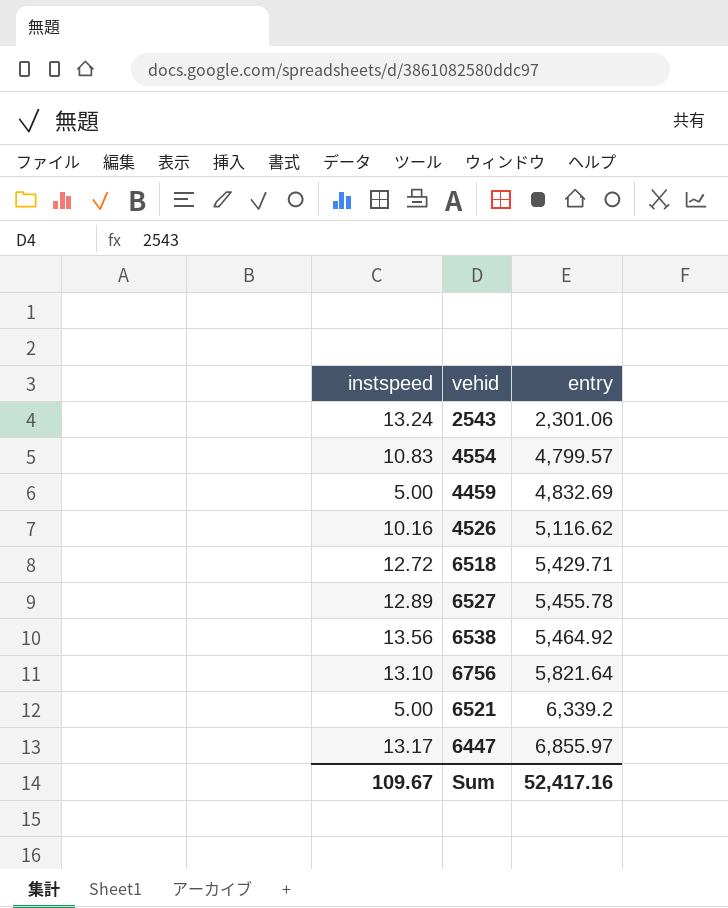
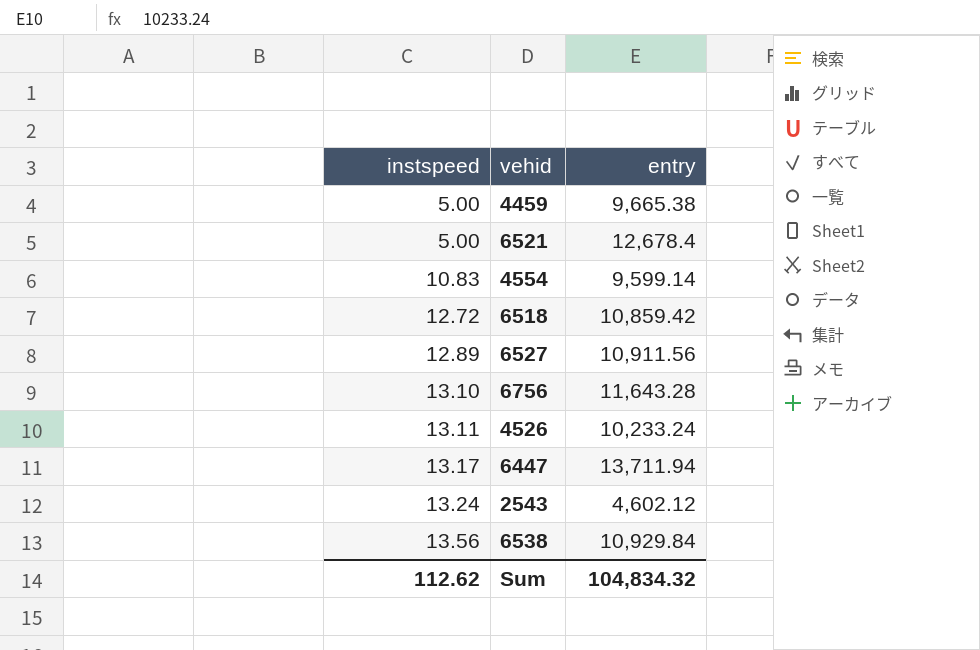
row order: entry ascending -> instspeed ascending
4459 | entry: 4,832.69 -> 9,665.38
6521 | entry: 6,339.2 -> 12,678.4
4554 | entry: 4,799.57 -> 9,599.14
6518 | entry: 5,429.71 -> 10,859.42
6527 | entry: 5,455.78 -> 10,911.56
6756 | entry: 5,821.64 -> 11,643.28
4526 | instspeed: 10.16 -> 13.11
4526 | entry: 5,116.62 -> 10,233.24
6447 | entry: 6,855.97 -> 13,711.94
2543 | entry: 2,301.06 -> 4,602.12
6538 | entry: 5,464.92 -> 10,929.84
Sum | instspeed: 109.67 -> 112.62
Sum | entry: 52,417.16 -> 104,834.32

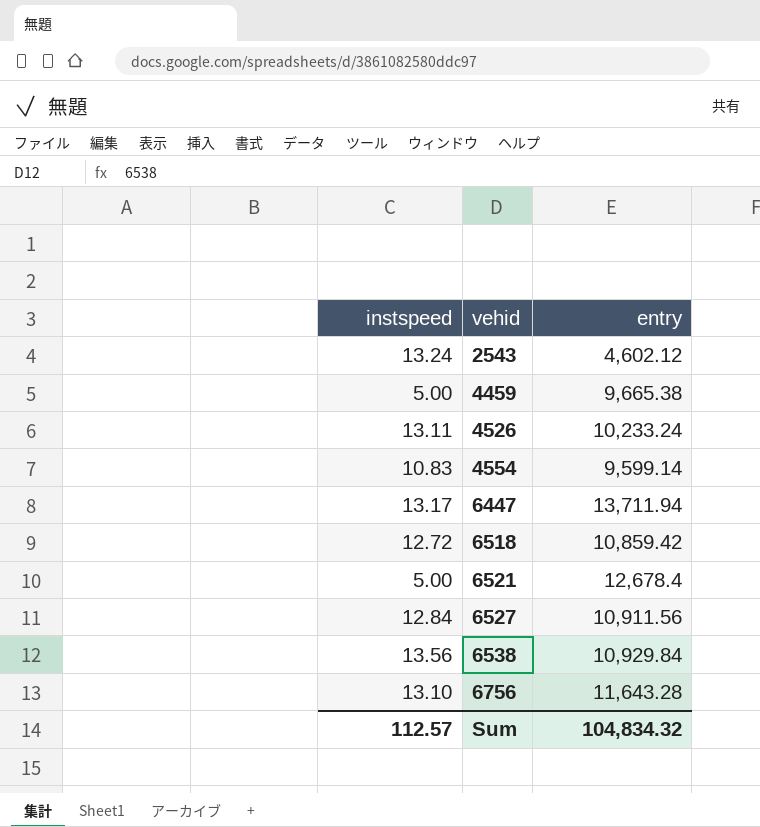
row order: instspeed ascending -> vehid ascending
6527 | instspeed: 12.89 -> 12.84
Sum | instspeed: 112.62 -> 112.57

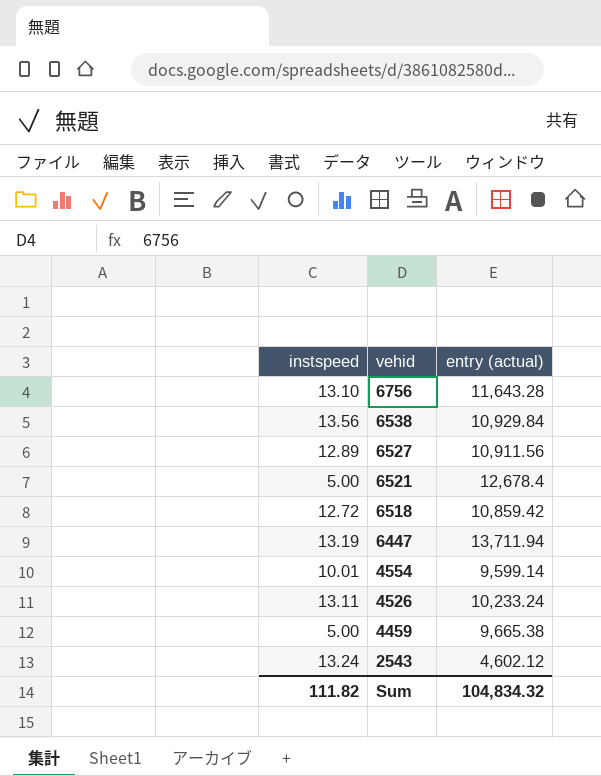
row order: vehid ascending -> vehid descending
column name: entry -> entry (actual)
6527 | instspeed: 12.84 -> 12.89
6447 | instspeed: 13.17 -> 13.19
4554 | instspeed: 10.83 -> 10.01
Sum | instspeed: 112.57 -> 111.82

